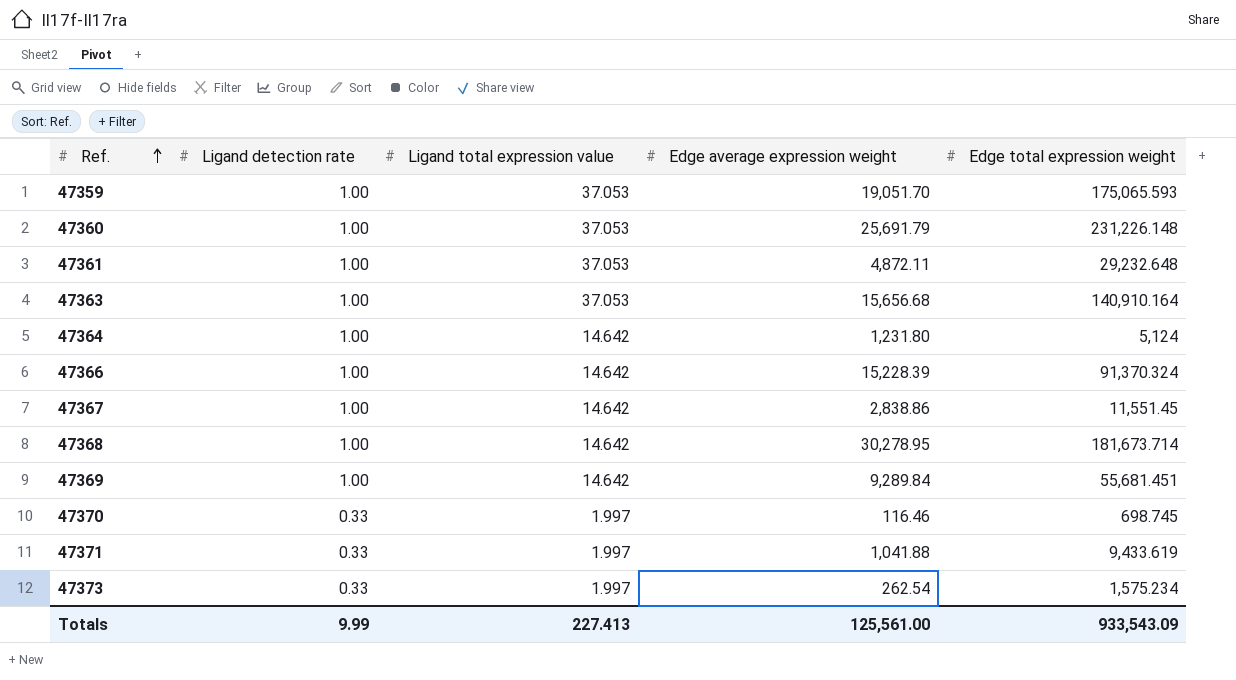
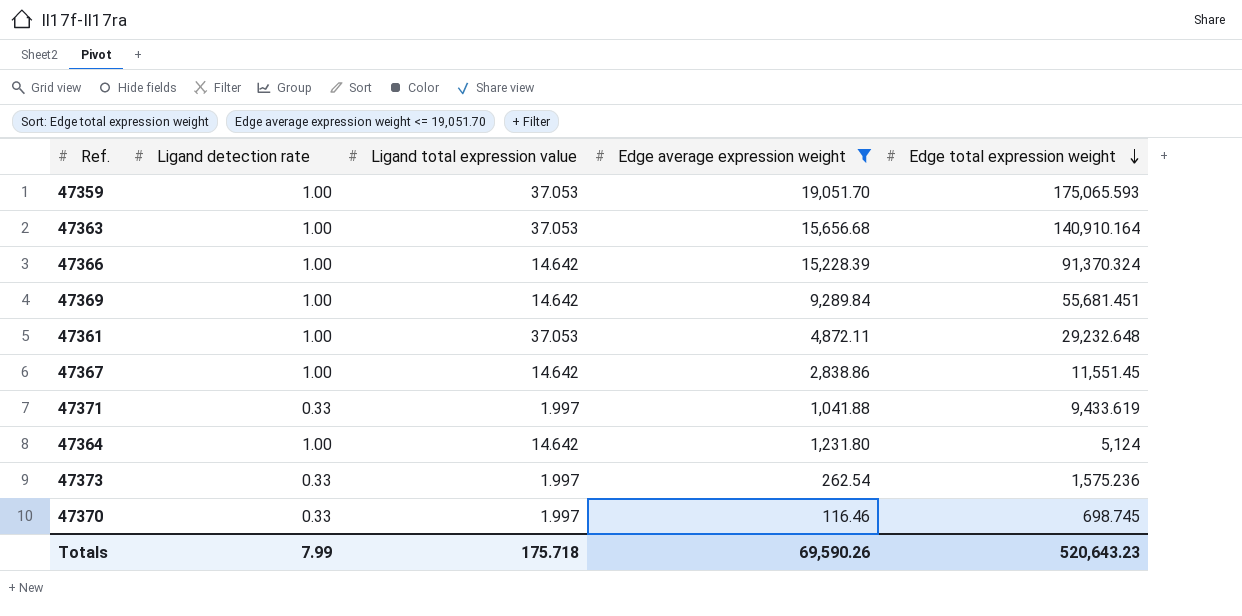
filter: none -> Edge average expression weight <= 19,051.70
row order: Ref. ascending -> Edge total expression weight descending
47373 | Edge total expression weight: 1,575.234 -> 1,575.236
Totals | Ligand detection rate: 9.99 -> 7.99
Totals | Ligand total expression value: 227.413 -> 175.718
Totals | Edge average expression weight: 125,561.00 -> 69,590.26
Totals | Edge total expression weight: 933,543.09 -> 520,643.23

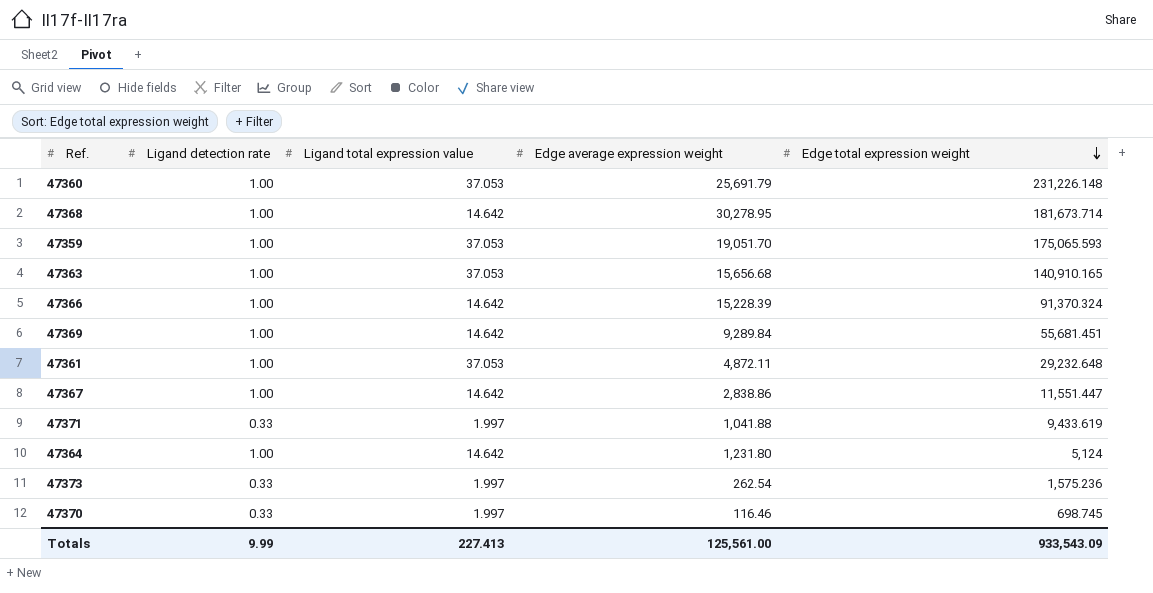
filter: Edge average expression weight <= 19,051.70 -> none
47363 | Edge total expression weight: 140,910.164 -> 140,910.165
47367 | Edge total expression weight: 11,551.45 -> 11,551.447
Totals | Ligand detection rate: 7.99 -> 9.99
Totals | Ligand total expression value: 175.718 -> 227.413
Totals | Edge average expression weight: 69,590.26 -> 125,561.00
Totals | Edge total expression weight: 520,643.23 -> 933,543.09

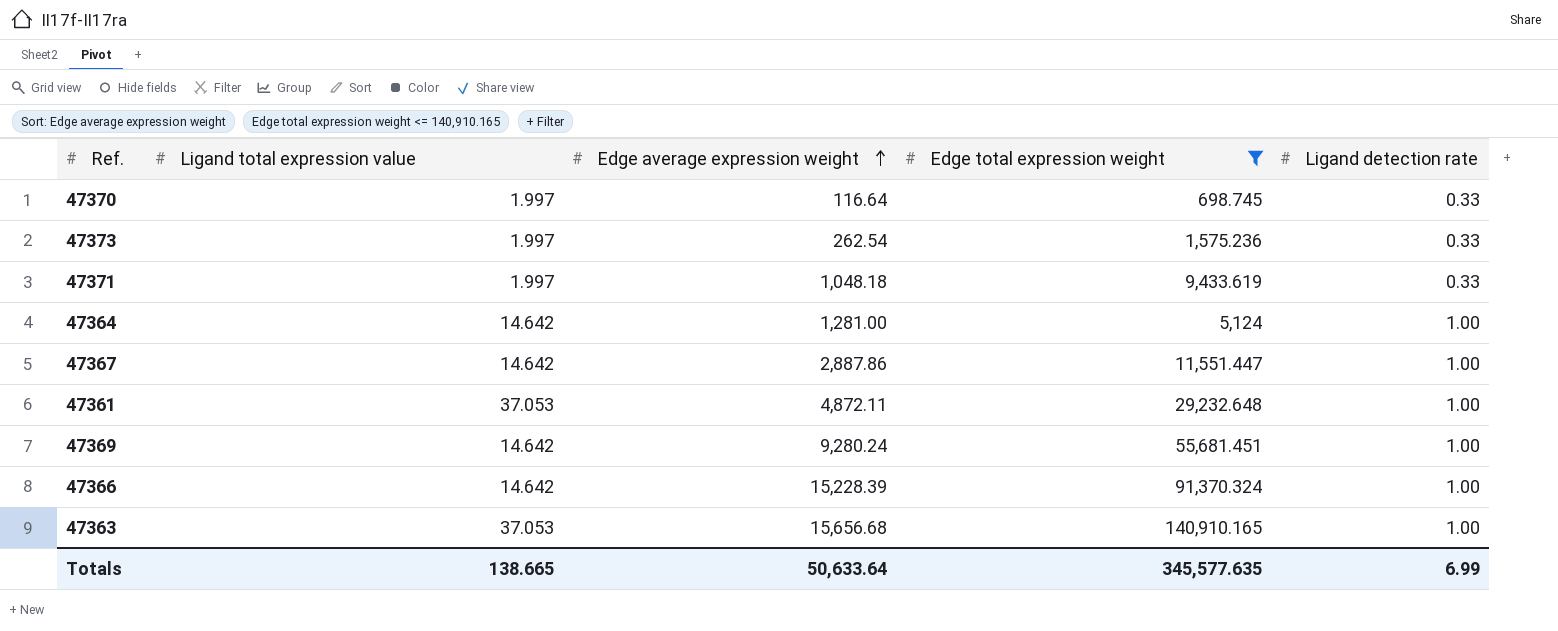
filter: none -> Edge total expression weight <= 140,910.165
row order: Edge total expression weight descending -> Edge average expression weight ascending
column Ligand detection rate | position: 2 -> 5
47370 | Edge average expression weight: 116.46 -> 116.64
47371 | Edge average expression weight: 1,041.88 -> 1,048.18
47364 | Edge average expression weight: 1,231.80 -> 1,281.00
47367 | Edge average expression weight: 2,838.86 -> 2,887.86
47369 | Edge average expression weight: 9,289.84 -> 9,280.24
Totals | Ligand total expression value: 227.413 -> 138.665
Totals | Edge average expression weight: 125,561.00 -> 50,633.64
Totals | Edge total expression weight: 933,543.09 -> 345,577.635
Totals | Ligand detection rate: 9.99 -> 6.99

